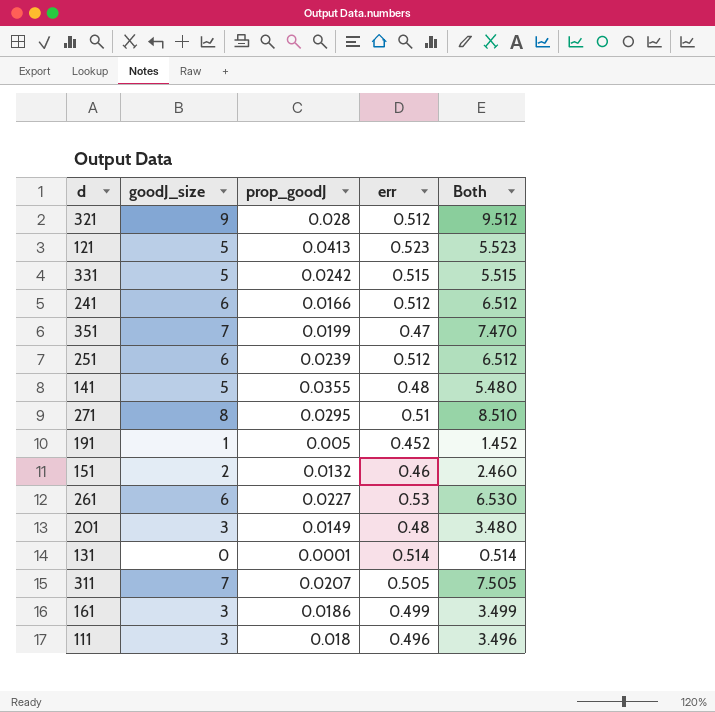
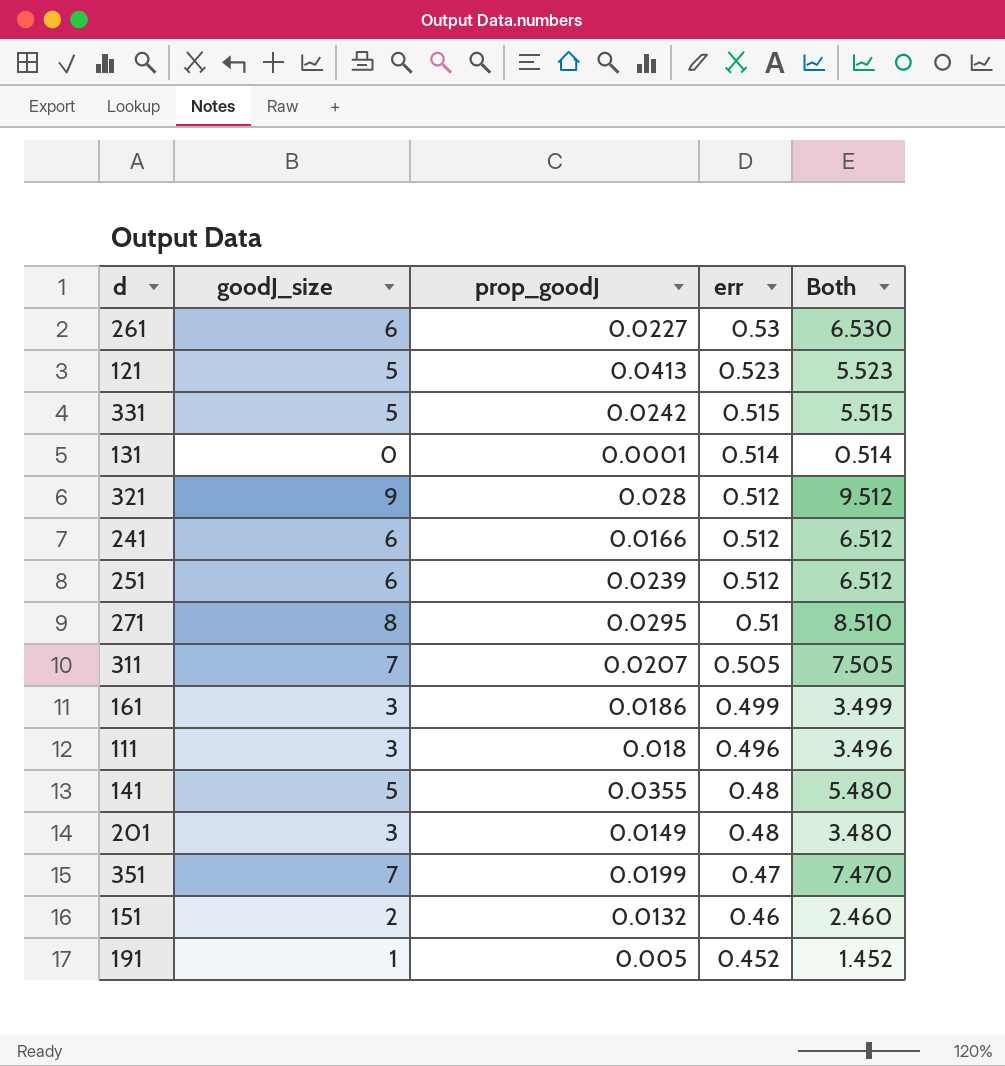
row order: none -> err descending

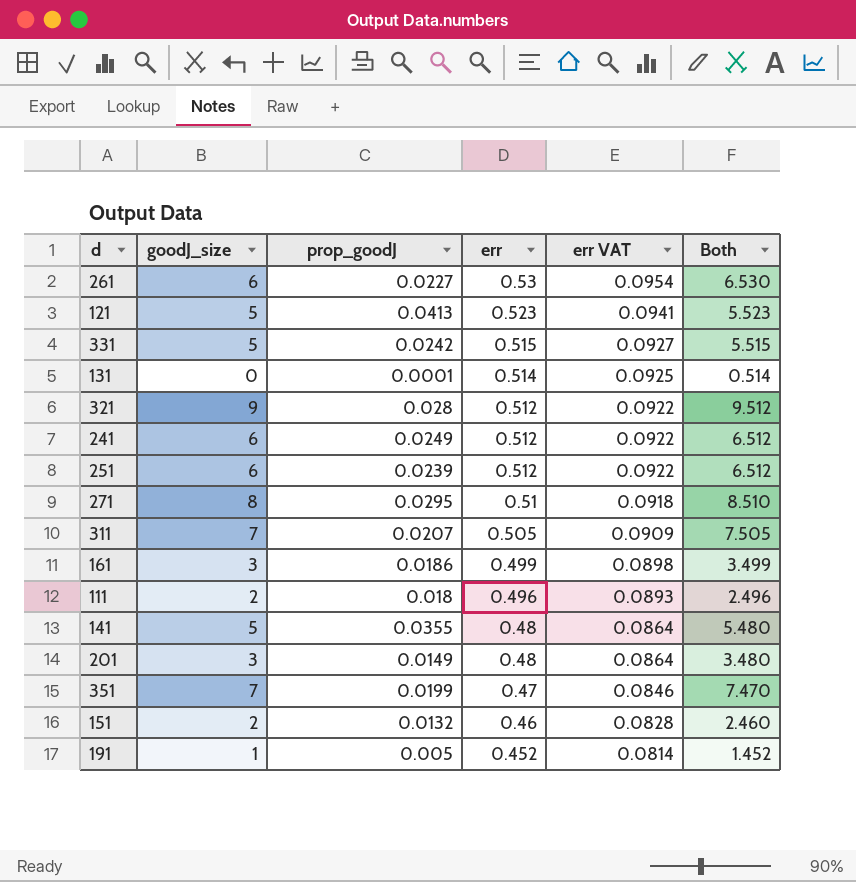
column err VAT | formula: none -> [err] * 0.18
241 | prop_goodJ: 0.0166 -> 0.0249
111 | goodJ_size: 3 -> 2
111 | Both: 3.496 -> 2.496

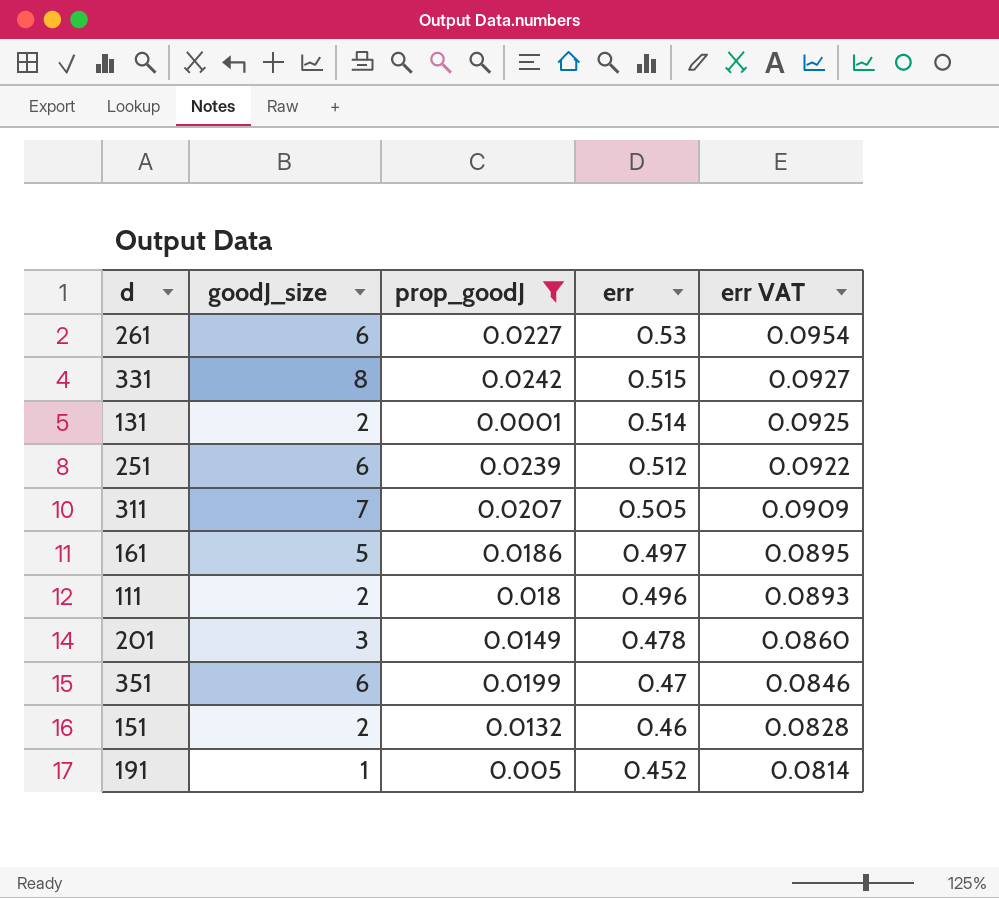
filter: none -> prop_goodJ <= 0.0242
column Both | formula: [goodJ_size] + [err] -> none
331 | goodJ_size: 5 -> 8
131 | goodJ_size: 0 -> 2
161 | goodJ_size: 3 -> 5
161 | err: 0.499 -> 0.497
161 | err VAT: 0.0898 -> 0.0895
201 | err: 0.48 -> 0.478
201 | err VAT: 0.0864 -> 0.0860
351 | goodJ_size: 7 -> 6

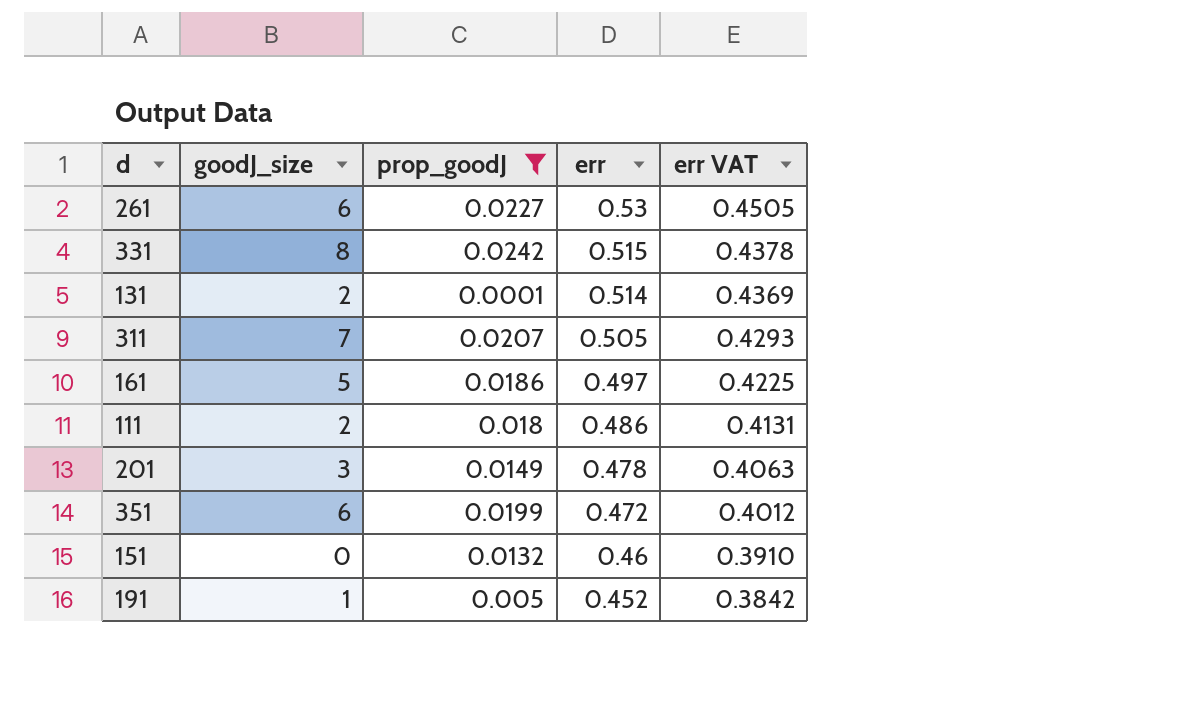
column err VAT | formula: [err] * 0.18 -> [err] * 0.85
row 251: 6 | 0.0239 | 0.512 | 0.0922 -> none
111 | err: 0.496 -> 0.486
351 | err: 0.47 -> 0.472
151 | goodJ_size: 2 -> 0

